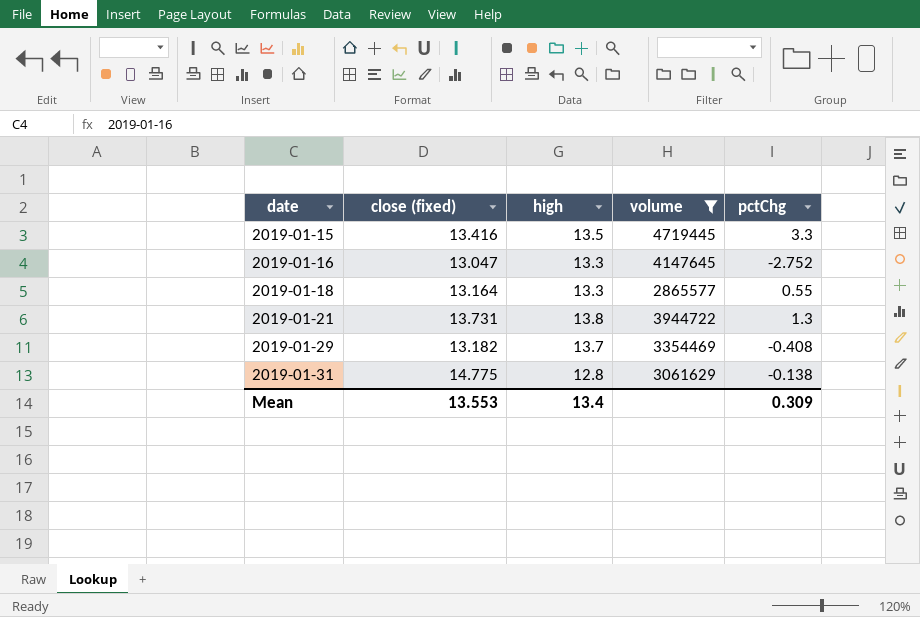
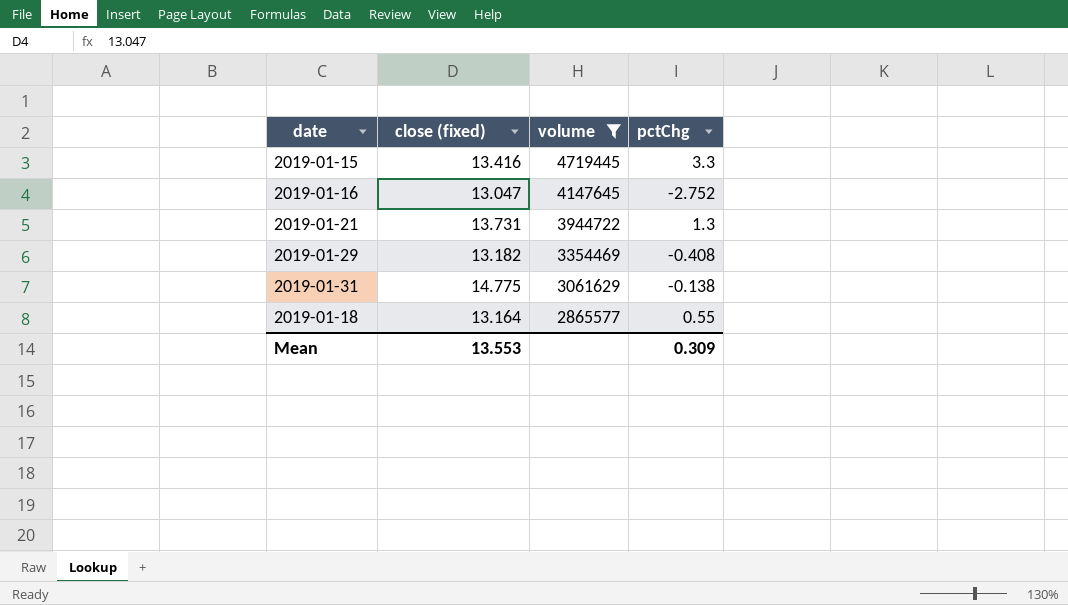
row order: date ascending -> volume descending
column high | position: 3 -> none

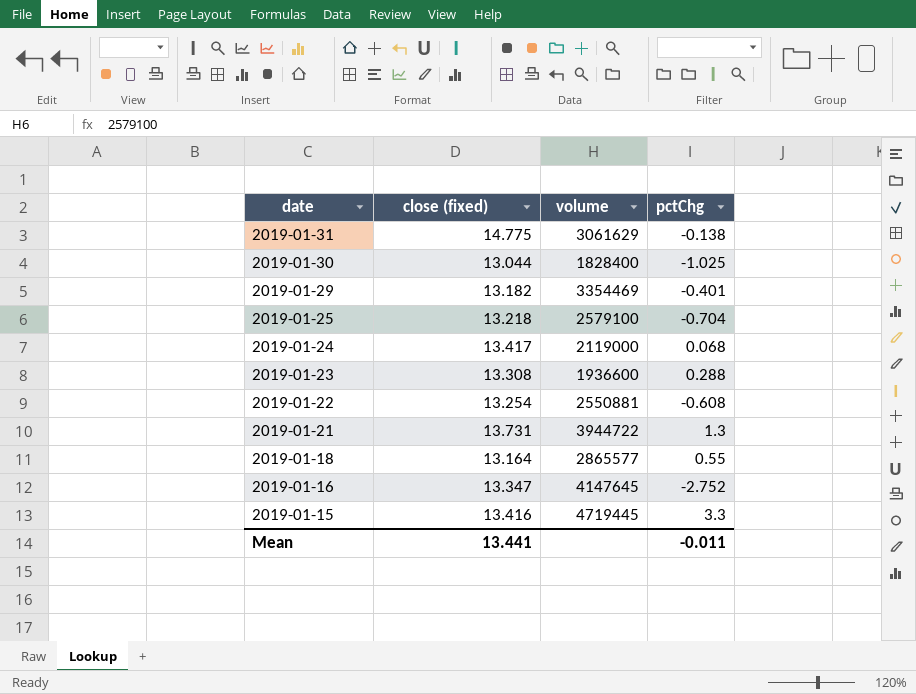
filter: volume >= 2865577 -> none
row order: volume descending -> date descending
2019-01-29 | pctChg: -0.408 -> -0.401
2019-01-16 | close (fixed): 13.047 -> 13.347
Mean | close (fixed): 13.553 -> 13.441
Mean | pctChg: 0.309 -> -0.011

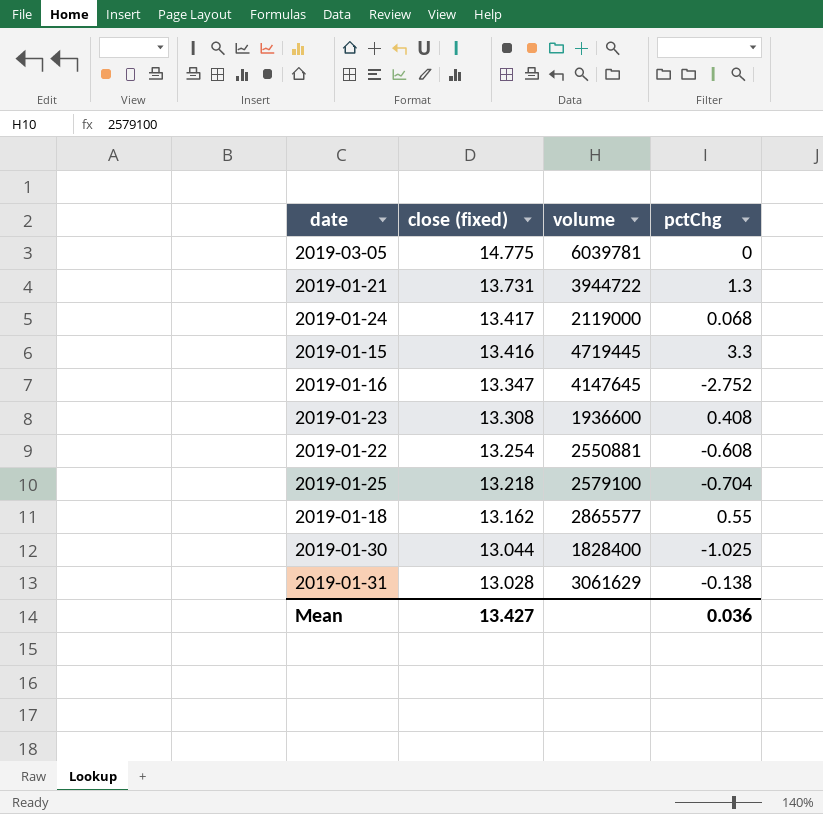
row order: date descending -> close (fixed) descending
row 2019-01-29: 13.182 | 3354469 | -0.401 -> none
row 2019-03-05: none -> 14.775 | 6039781 | 0
2019-01-23 | pctChg: 0.288 -> 0.408
2019-01-18 | close (fixed): 13.164 -> 13.162
2019-01-31 | close (fixed): 14.775 -> 13.028
Mean | close (fixed): 13.441 -> 13.427
Mean | pctChg: -0.011 -> 0.036

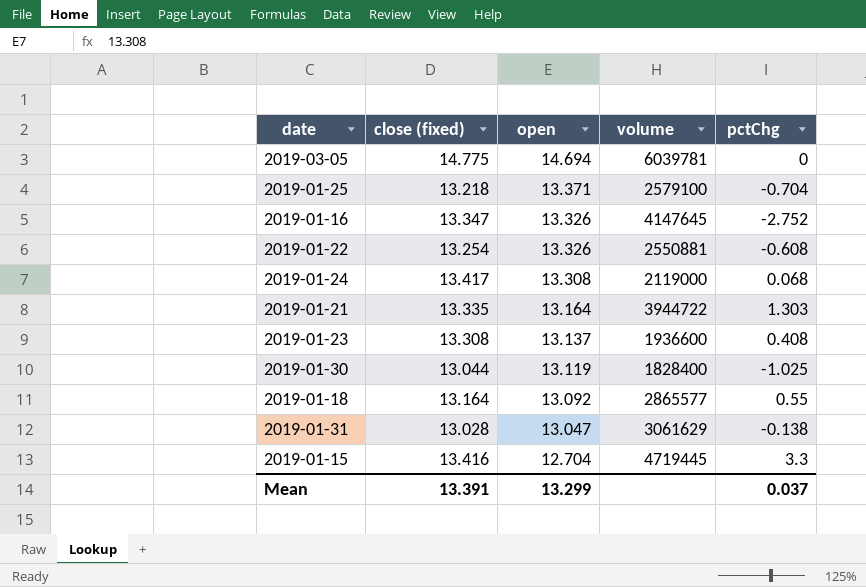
row order: close (fixed) descending -> open descending
column open | position: none -> 3
2019-01-21 | close (fixed): 13.731 -> 13.335
2019-01-21 | pctChg: 1.3 -> 1.303
2019-01-18 | close (fixed): 13.162 -> 13.164
Mean | close (fixed): 13.427 -> 13.391
Mean | pctChg: 0.036 -> 0.037

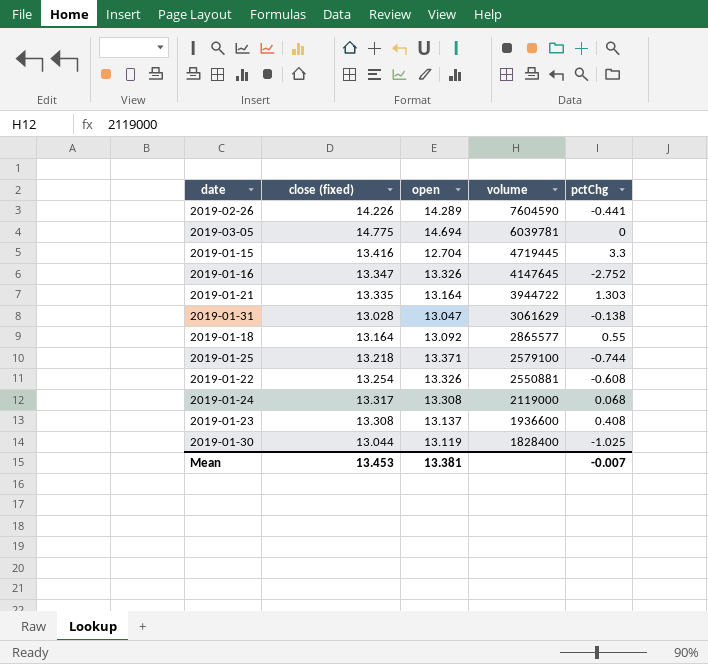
row order: open descending -> volume descending
row 2019-02-26: none -> 14.226 | 14.289 | 7604590 | -0.441
2019-01-25 | pctChg: -0.704 -> -0.744
2019-01-24 | close (fixed): 13.417 -> 13.317
Mean | close (fixed): 13.391 -> 13.453
Mean | open: 13.299 -> 13.381
Mean | pctChg: 0.037 -> -0.007

